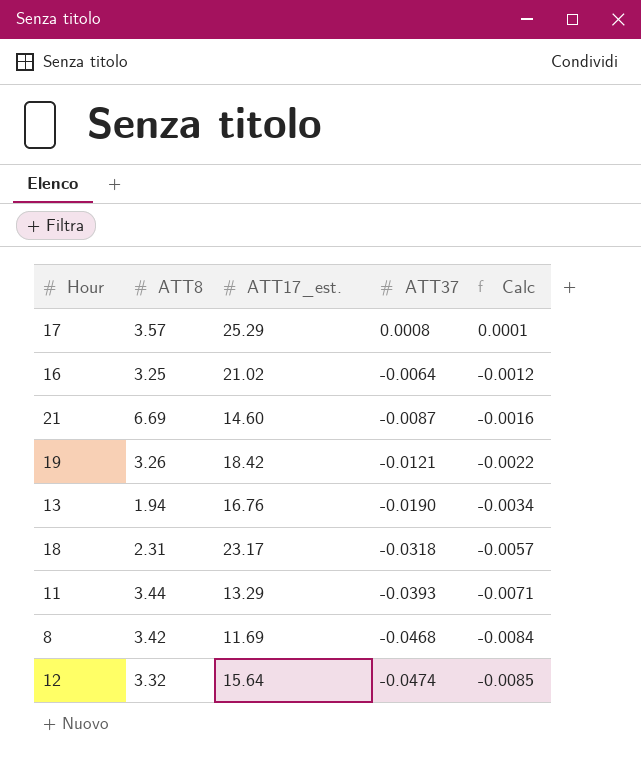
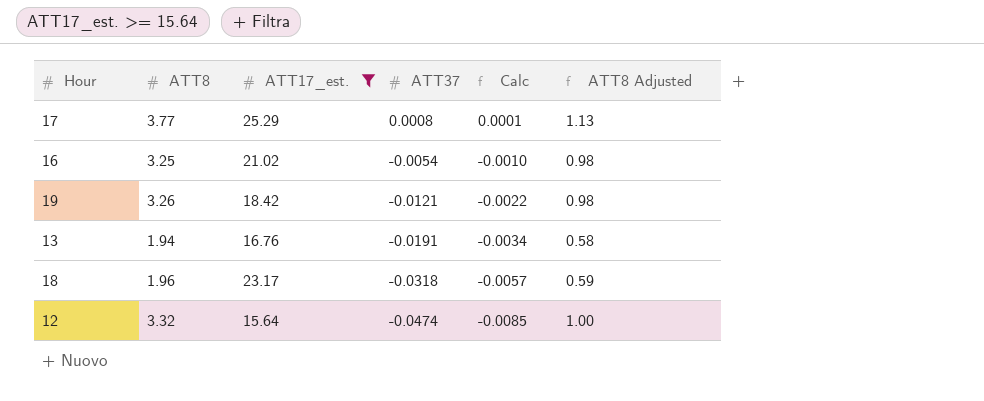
filter: none -> ATT17_est. >= 15.64
column ATT8 Adjusted | formula: none -> [ATT8] * 0.3
17 | ATT8: 3.57 -> 3.77
16 | ATT37: -0.0064 -> -0.0054
16 | Calc: -0.0012 -> -0.0010
13 | ATT37: -0.0190 -> -0.0191
18 | ATT8: 2.31 -> 1.96

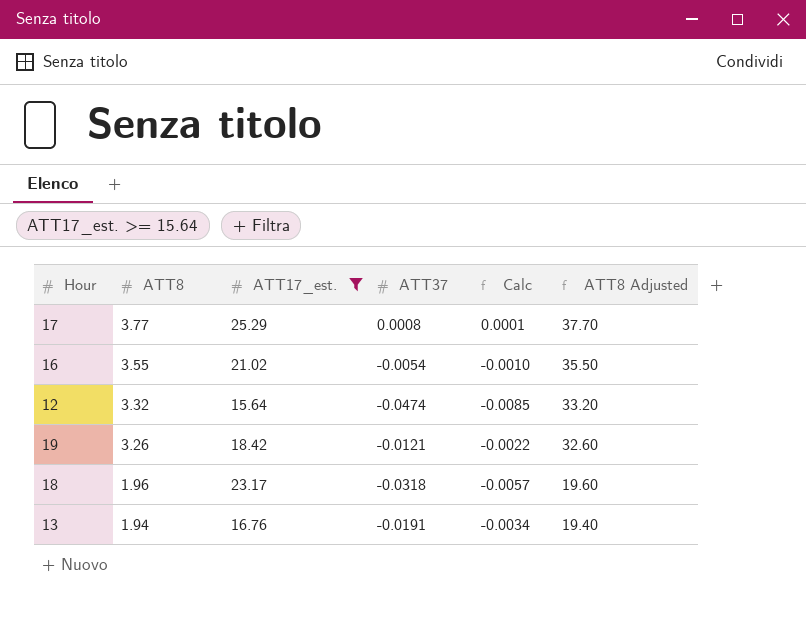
row order: ATT37 descending -> ATT8 descending
column ATT8 Adjusted | formula: [ATT8] * 0.3 -> [ATT8] * 10
16 | ATT8: 3.25 -> 3.55

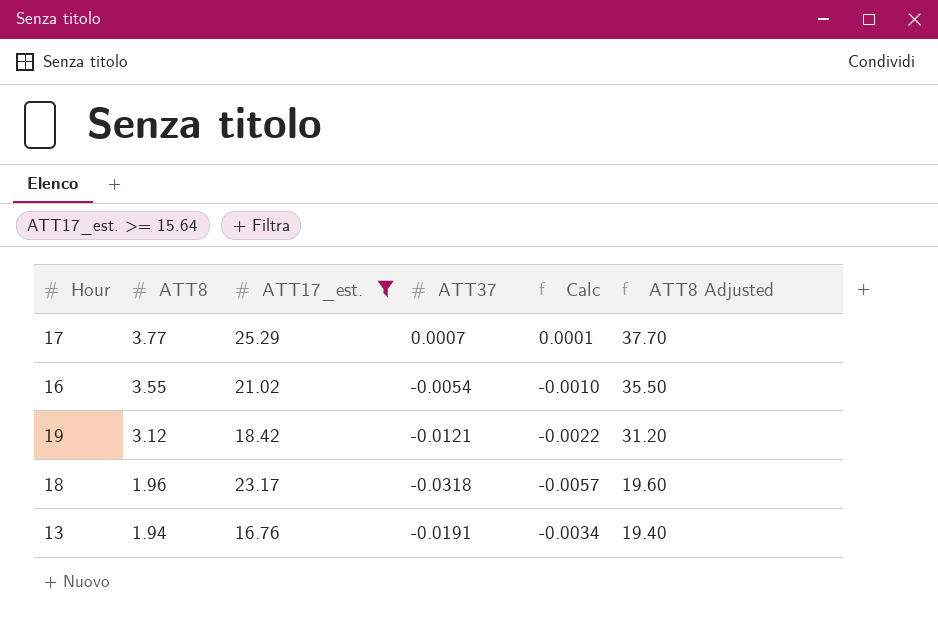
row 12: 3.32 | 15.64 | -0.0474 | -0.0085 | 33.20 -> none
17 | ATT37: 0.0008 -> 0.0007
19 | ATT8: 3.26 -> 3.12
19 | ATT8 Adjusted: 32.60 -> 31.20

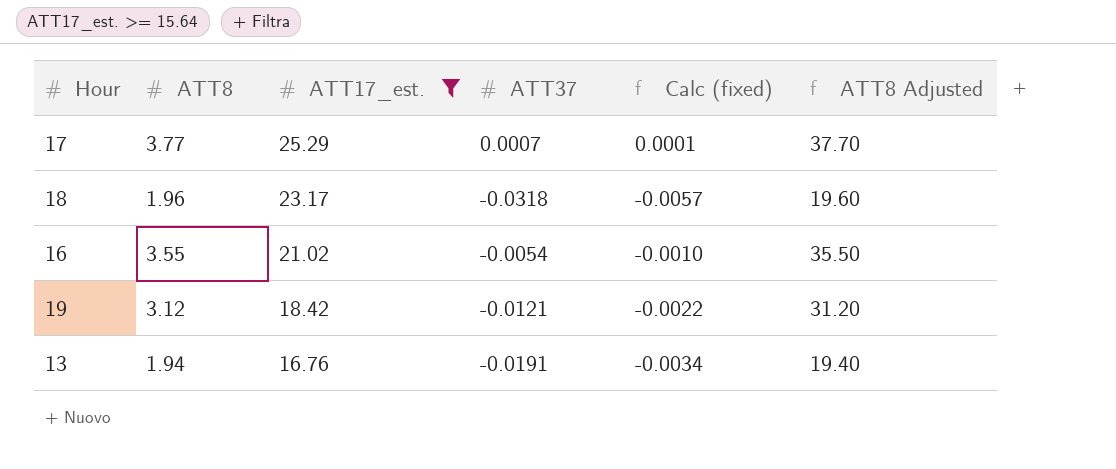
row order: ATT8 descending -> ATT17_est. descending
column name: Calc -> Calc (fixed)

